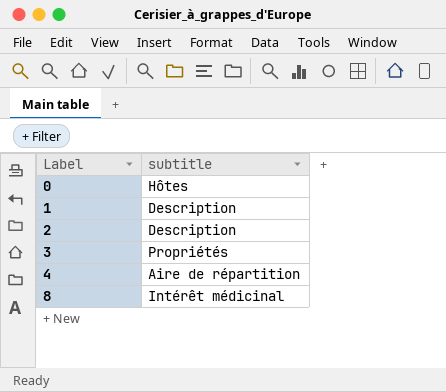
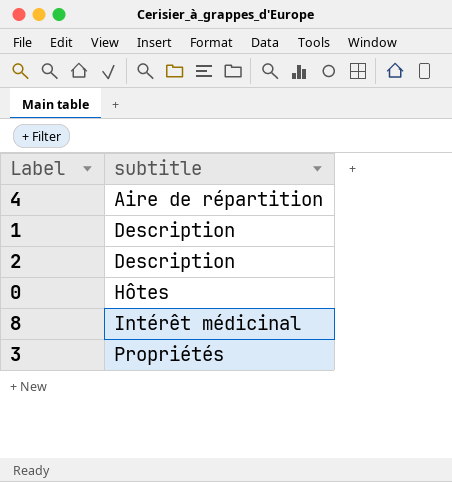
row order: Label ascending -> subtitle ascending

